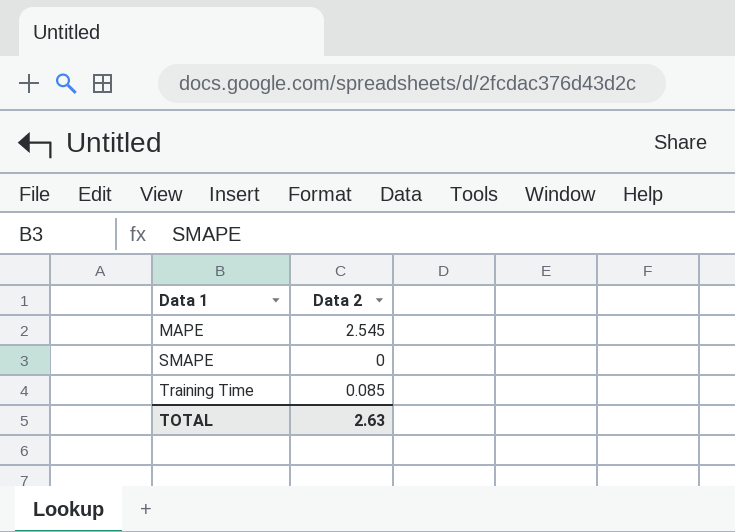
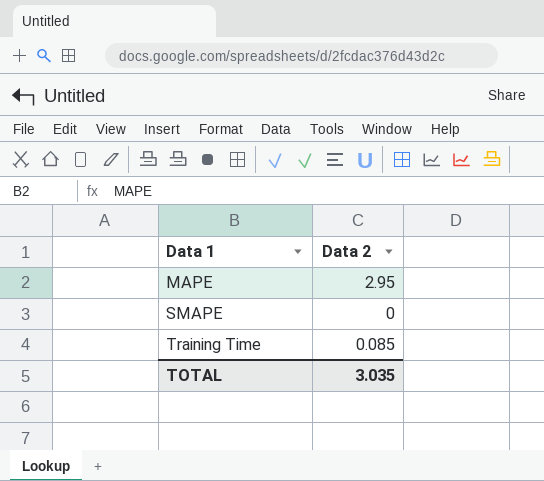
MAPE | Data 2: 2.545 -> 2.95
TOTAL | Data 2: 2.63 -> 3.035

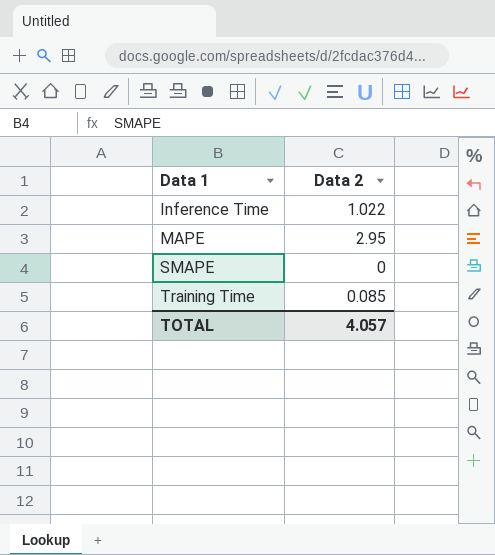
row Inference Time: none -> 1.022
TOTAL | Data 2: 3.035 -> 4.057

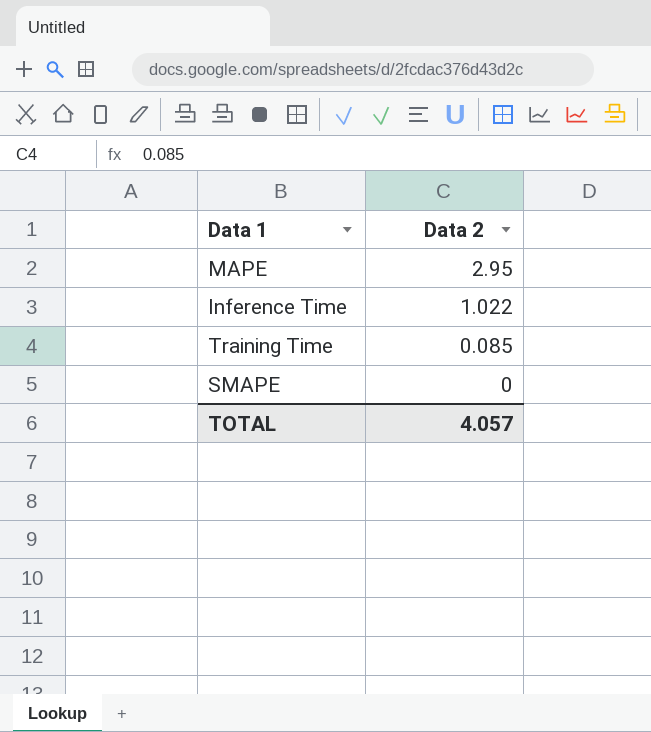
row order: Data 1 ascending -> Data 2 descending

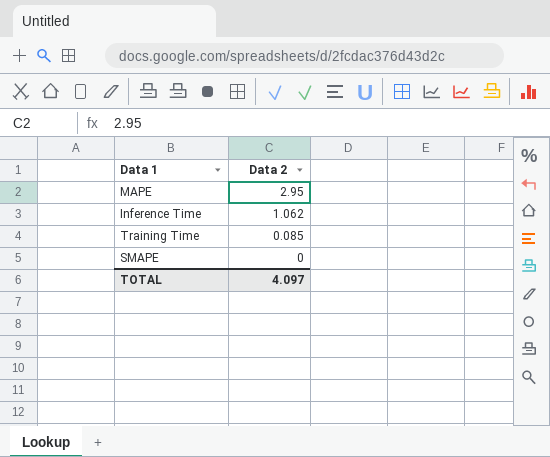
Inference Time | Data 2: 1.022 -> 1.062
TOTAL | Data 2: 4.057 -> 4.097

